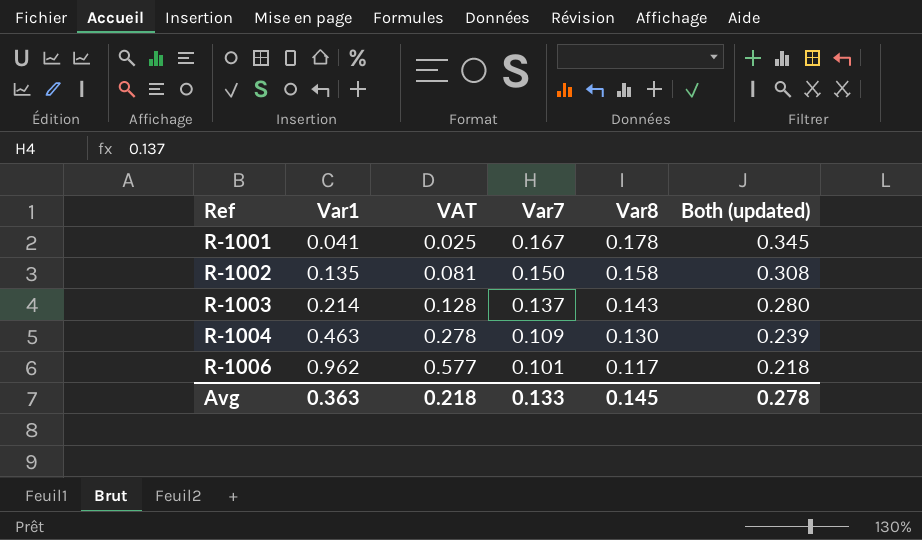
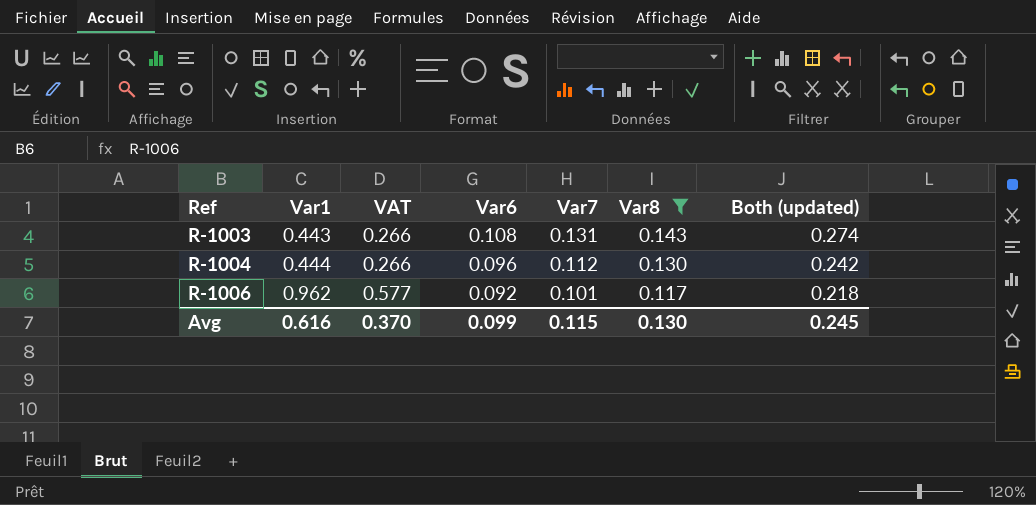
filter: none -> Var8 <= 0.143
column Var6 | position: none -> 4
R-1003 | Var1: 0.214 -> 0.443
R-1003 | VAT: 0.128 -> 0.266
R-1003 | Var7: 0.137 -> 0.131
R-1003 | Both (updated): 0.280 -> 0.274
R-1004 | Var1: 0.463 -> 0.444
R-1004 | VAT: 0.278 -> 0.266
R-1004 | Var7: 0.109 -> 0.112
R-1004 | Both (updated): 0.239 -> 0.242
Avg | Var1: 0.363 -> 0.616
Avg | VAT: 0.218 -> 0.370
Avg | Var7: 0.133 -> 0.115
Avg | Var8: 0.145 -> 0.130
Avg | Both (updated): 0.278 -> 0.245

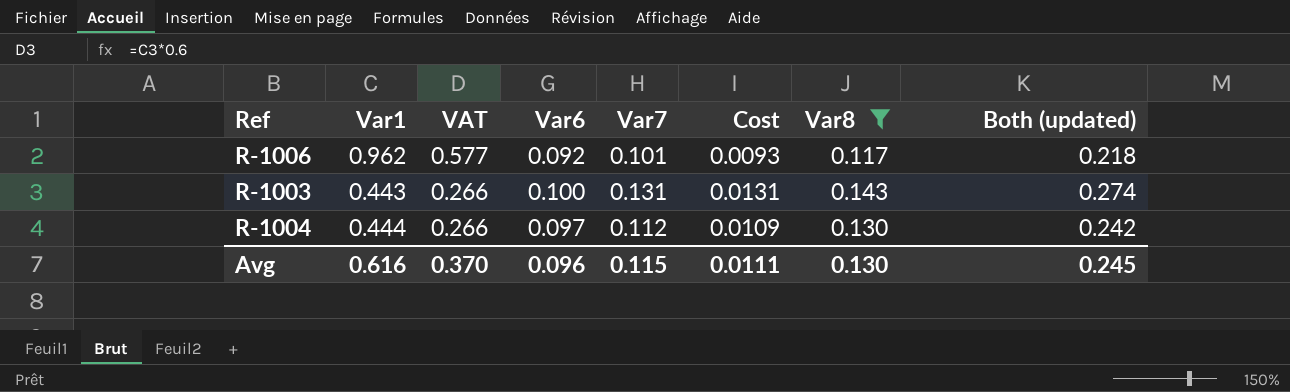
row order: Ref ascending -> VAT descending
column Cost | formula: none -> [Var6] * [Var7]
R-1003 | Var6: 0.108 -> 0.100
R-1004 | Var6: 0.096 -> 0.097
Avg | Var6: 0.099 -> 0.096

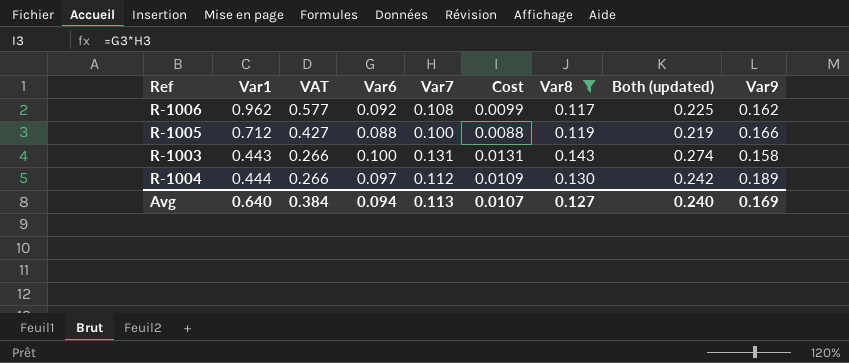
column Var9 | position: none -> 9
R-1006 | Var7: 0.101 -> 0.108
R-1006 | Cost: 0.0093 -> 0.0099
R-1006 | Both (updated): 0.218 -> 0.225
row R-1005: none -> 0.712 | 0.427 | 0.088 | 0.100 | 0.0088 | 0.119 | 0.219 | 0.166
Avg | Var1: 0.616 -> 0.640
Avg | VAT: 0.370 -> 0.384
Avg | Var6: 0.096 -> 0.094
Avg | Var7: 0.115 -> 0.113
Avg | Cost: 0.0111 -> 0.0107
Avg | Var8: 0.130 -> 0.127
Avg | Both (updated): 0.245 -> 0.240

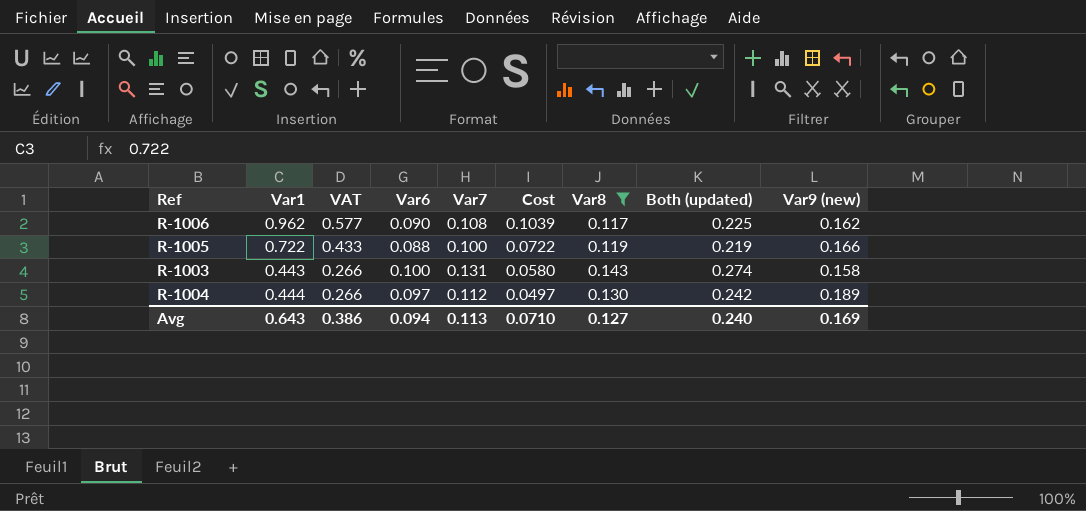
column Cost | formula: [Var6] * [Var7] -> [Var1] * [Var7]
column name: Var9 -> Var9 (new)
R-1006 | Var6: 0.092 -> 0.090
R-1005 | Var1: 0.712 -> 0.722
R-1005 | VAT: 0.427 -> 0.433
Avg | Var1: 0.640 -> 0.643
Avg | VAT: 0.384 -> 0.386
Avg | Cost: 0.0107 -> 0.0710

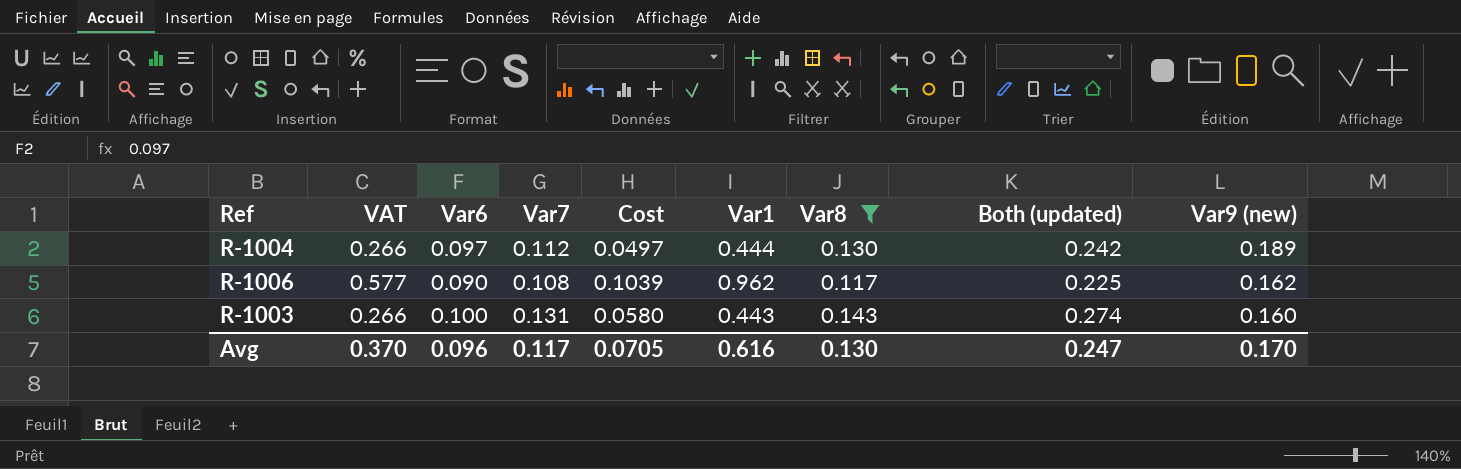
row order: VAT descending -> Var9 (new) descending
column Var1 | position: 2 -> 6
row R-1005: 0.722 | 0.433 | 0.088 | 0.100 | 0.0722 | 0.119 | 0.219 | 0.166 -> none
R-1003 | Var9 (new): 0.158 -> 0.160
Avg | VAT: 0.386 -> 0.370
Avg | Var6: 0.094 -> 0.096
Avg | Var7: 0.113 -> 0.117
Avg | Cost: 0.0710 -> 0.0705
Avg | Var1: 0.643 -> 0.616
Avg | Var8: 0.127 -> 0.130
Avg | Both (updated): 0.240 -> 0.247
Avg | Var9 (new): 0.169 -> 0.170

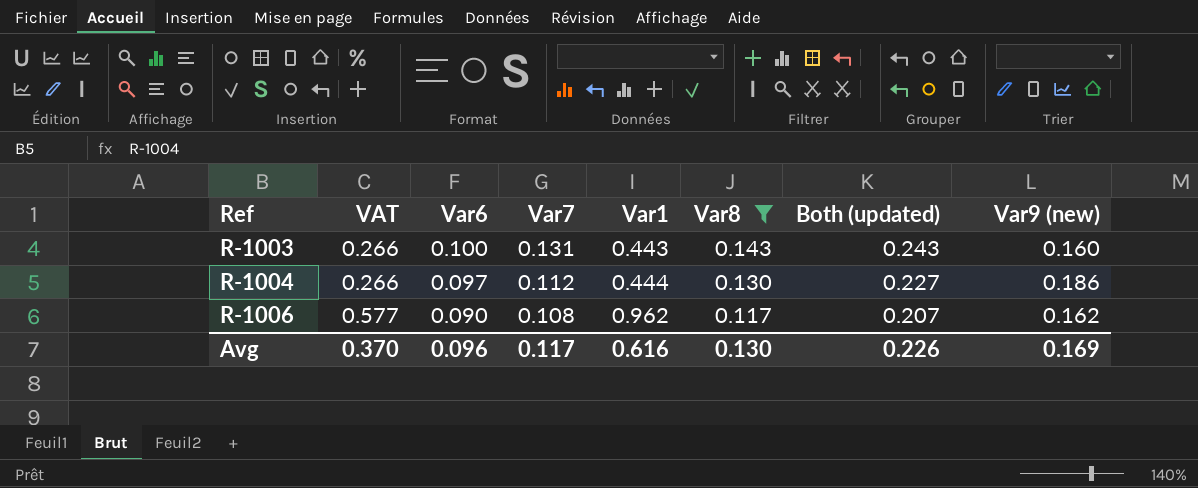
row order: Var9 (new) descending -> Ref ascending
column Cost | formula: [Var7] * [Var1] -> none
column Both (updated) | formula: [Var7] + [Var8] -> [Var6] + [Var8]
R-1004 | Var9 (new): 0.189 -> 0.186
Avg | Both (updated): 0.247 -> 0.226
Avg | Var9 (new): 0.170 -> 0.169

